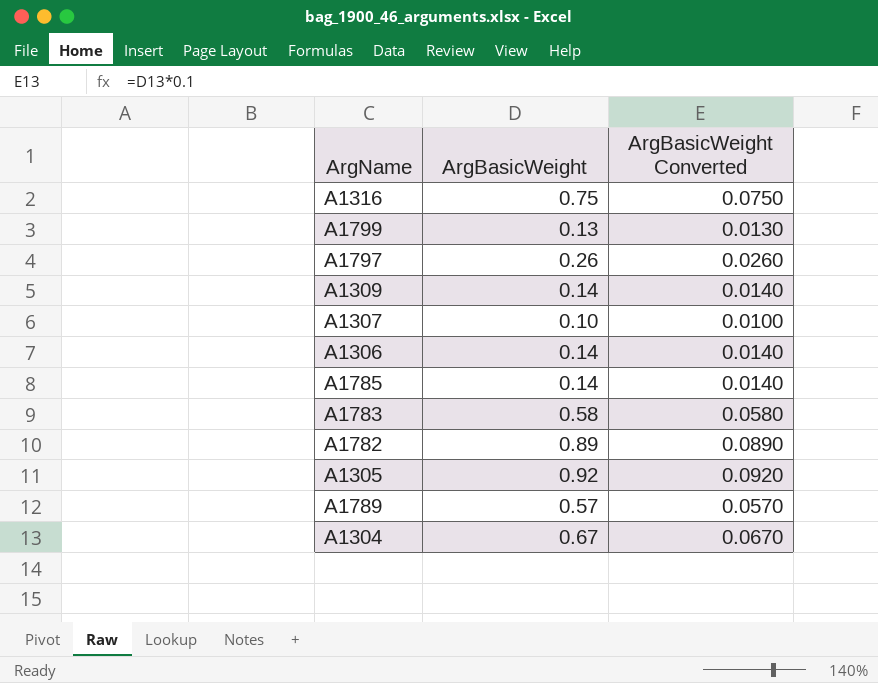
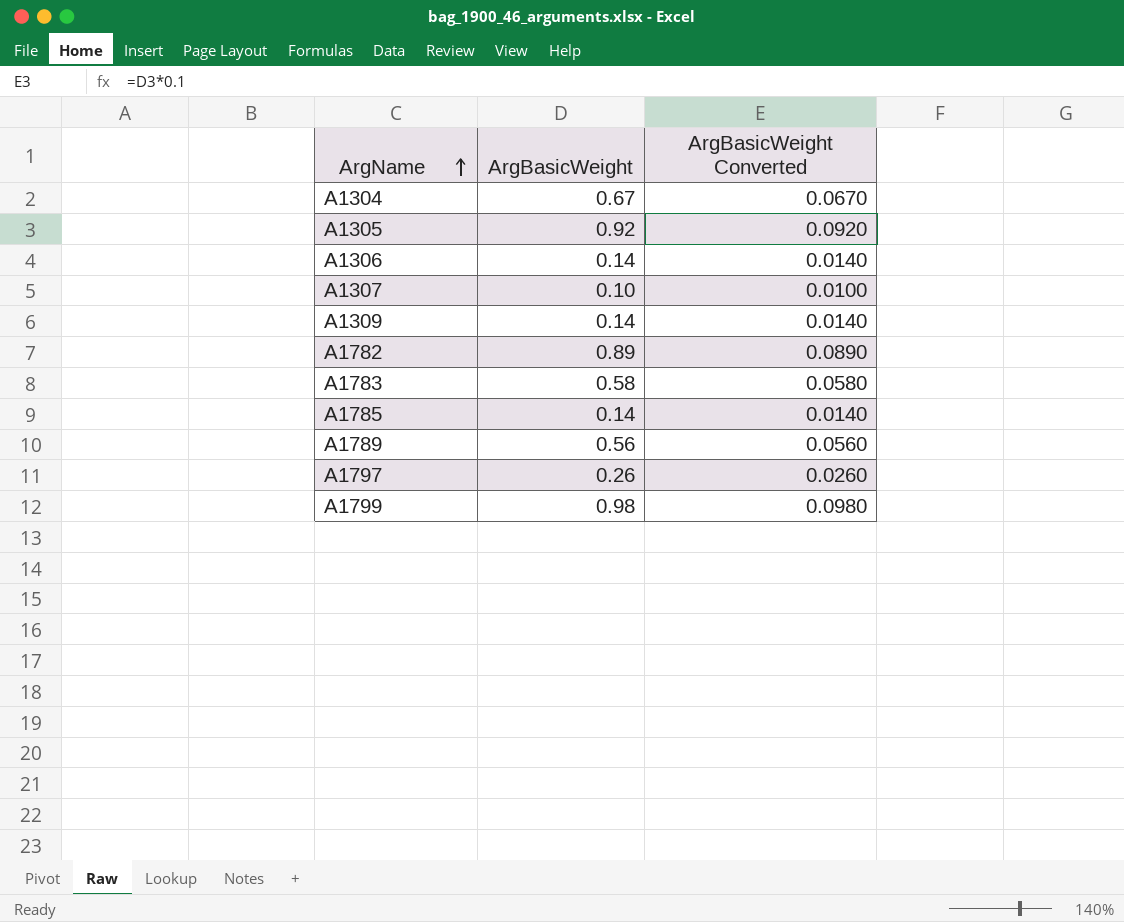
row order: none -> ArgName ascending
row A1316: 0.75 | 0.0750 -> none
A1789 | ArgBasicWeight: 0.57 -> 0.56
A1789 | ArgBasicWeight Converted: 0.0570 -> 0.0560
A1799 | ArgBasicWeight: 0.13 -> 0.98
A1799 | ArgBasicWeight Converted: 0.0130 -> 0.0980

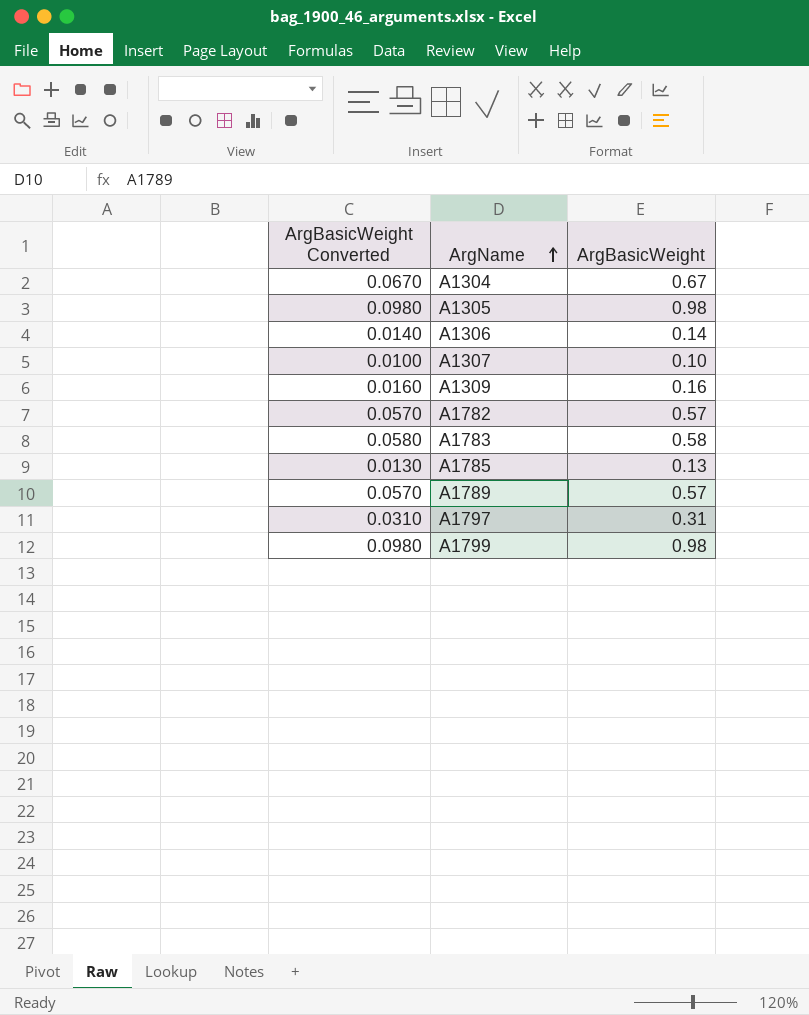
column ArgBasicWeight Converted | position: 3 -> 1
A1305 | ArgBasicWeight Converted: 0.0920 -> 0.0980
A1305 | ArgBasicWeight: 0.92 -> 0.98
A1309 | ArgBasicWeight Converted: 0.0140 -> 0.0160
A1309 | ArgBasicWeight: 0.14 -> 0.16
A1782 | ArgBasicWeight Converted: 0.0890 -> 0.0570
A1782 | ArgBasicWeight: 0.89 -> 0.57
A1785 | ArgBasicWeight Converted: 0.0140 -> 0.0130
A1785 | ArgBasicWeight: 0.14 -> 0.13
A1789 | ArgBasicWeight Converted: 0.0560 -> 0.0570
A1789 | ArgBasicWeight: 0.56 -> 0.57
A1797 | ArgBasicWeight Converted: 0.0260 -> 0.0310
A1797 | ArgBasicWeight: 0.26 -> 0.31

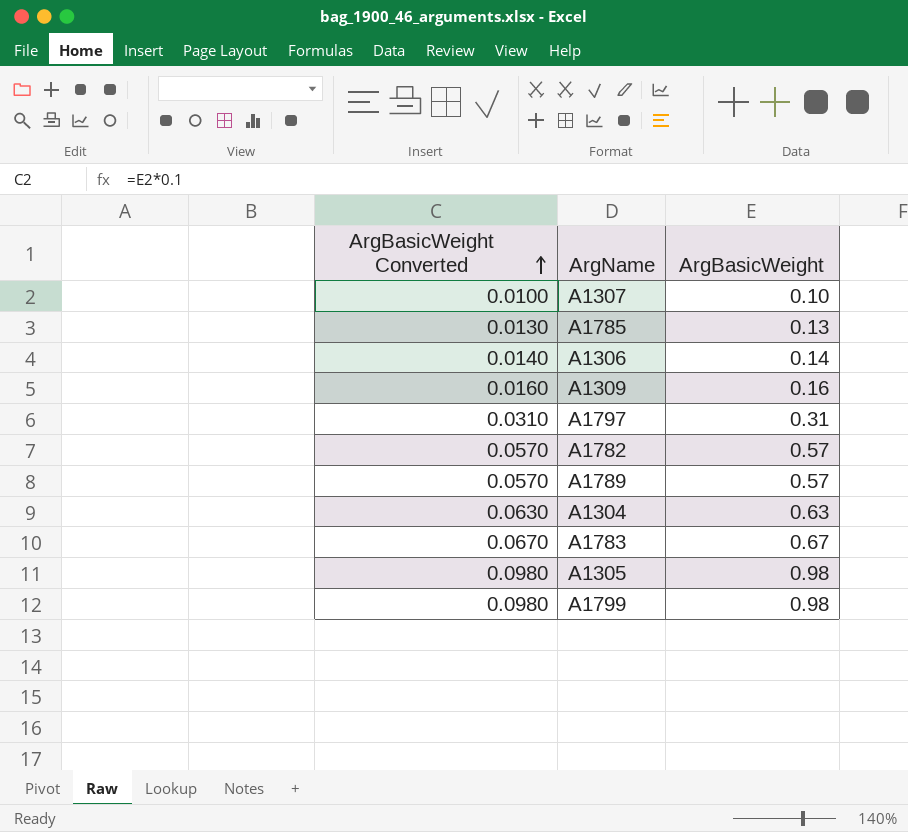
row order: ArgName ascending -> ArgBasicWeight Converted ascending
A1304 | ArgBasicWeight Converted: 0.0670 -> 0.0630
A1304 | ArgBasicWeight: 0.67 -> 0.63
A1783 | ArgBasicWeight Converted: 0.0580 -> 0.0670
A1783 | ArgBasicWeight: 0.58 -> 0.67

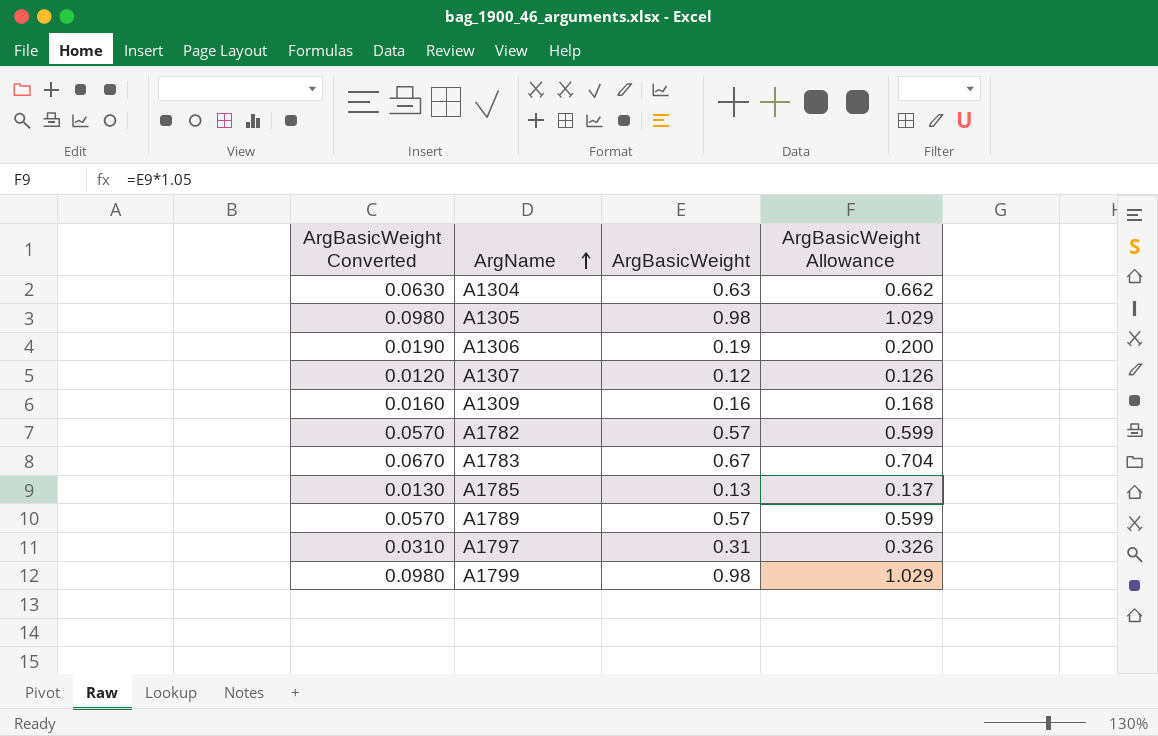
row order: ArgBasicWeight Converted ascending -> ArgName ascending
column ArgBasicWeight Allowance | formula: none -> [ArgBasicWeight] * 1.05
A1306 | ArgBasicWeight Converted: 0.0140 -> 0.0190
A1306 | ArgBasicWeight: 0.14 -> 0.19
A1307 | ArgBasicWeight Converted: 0.0100 -> 0.0120
A1307 | ArgBasicWeight: 0.10 -> 0.12

